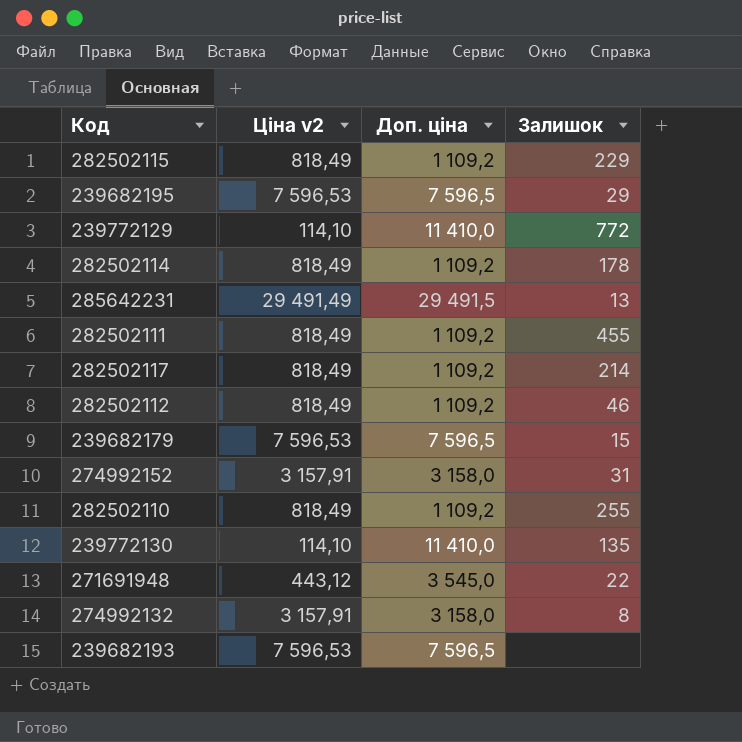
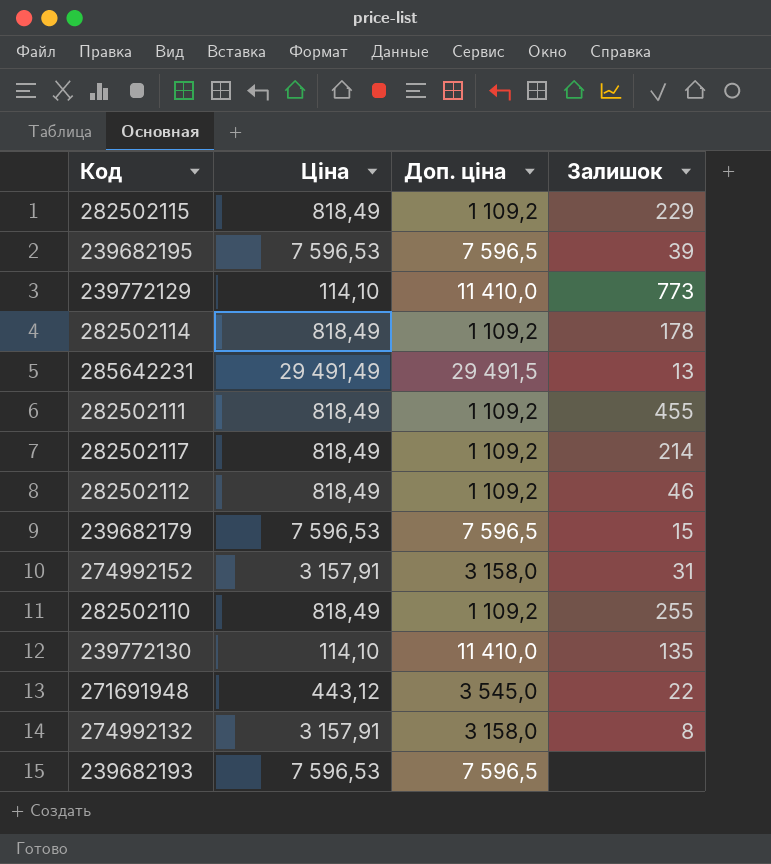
column name: Ціна v2 -> Ціна
239682195 | Залишок: 29 -> 39
239772129 | Залишок: 772 -> 773

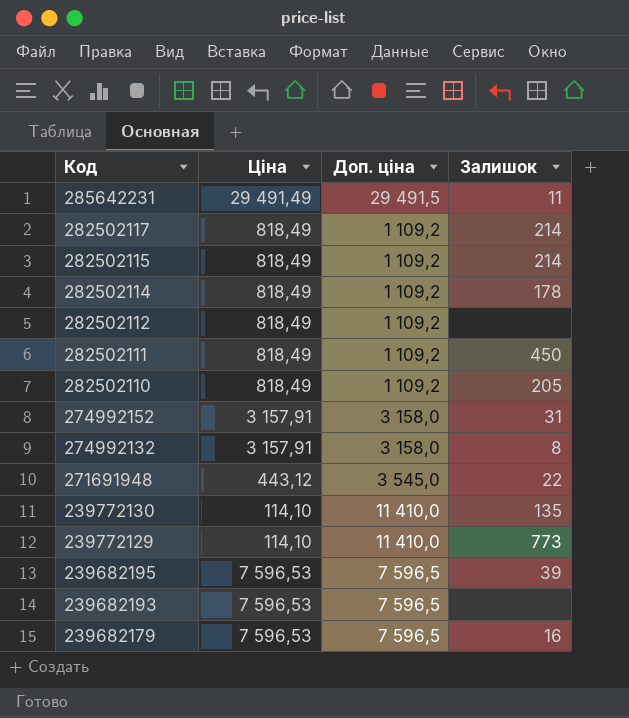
row order: none -> Код descending
285642231 | Залишок: 13 -> 11
282502115 | Залишок: 229 -> 214
282502112 | Залишок: 46 -> none
282502111 | Залишок: 455 -> 450
282502110 | Залишок: 255 -> 205
239682179 | Залишок: 15 -> 16

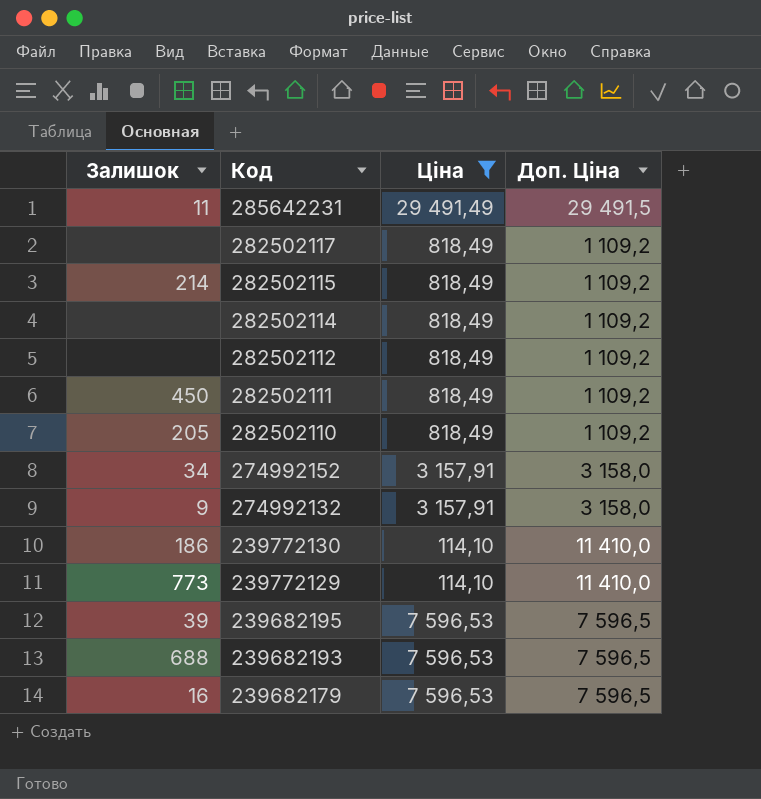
filter: none -> Ціна != 443,12
column Залишок | position: 4 -> 1
column name: Доп. ціна -> Доп. Ціна
282502117 | Залишок: 214 -> none
282502114 | Залишок: 178 -> none
274992152 | Залишок: 31 -> 34
274992132 | Залишок: 8 -> 9
239772130 | Залишок: 135 -> 186
239682193 | Залишок: none -> 688

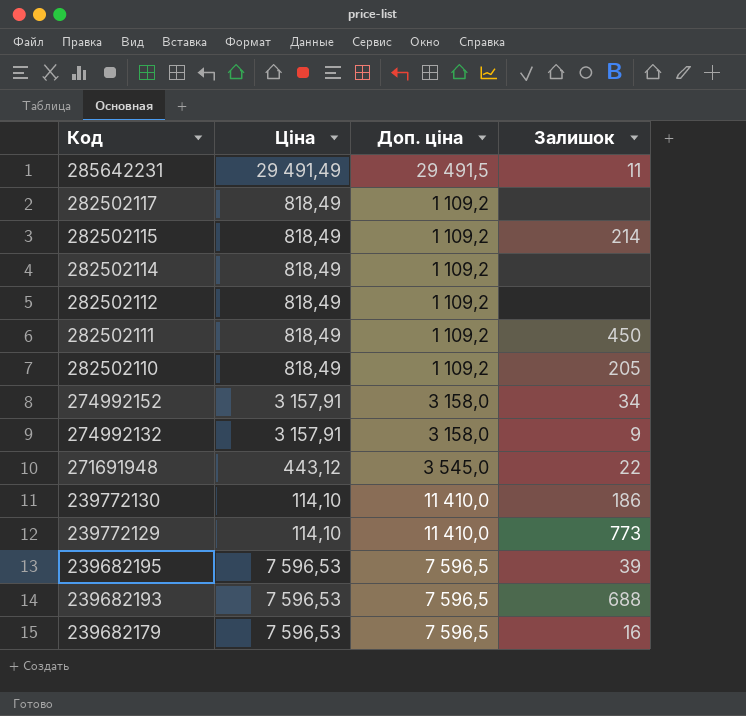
filter: Ціна != 443,12 -> none
column name: Доп. Ціна -> Доп. ціна
column Залишок | position: 1 -> 4

